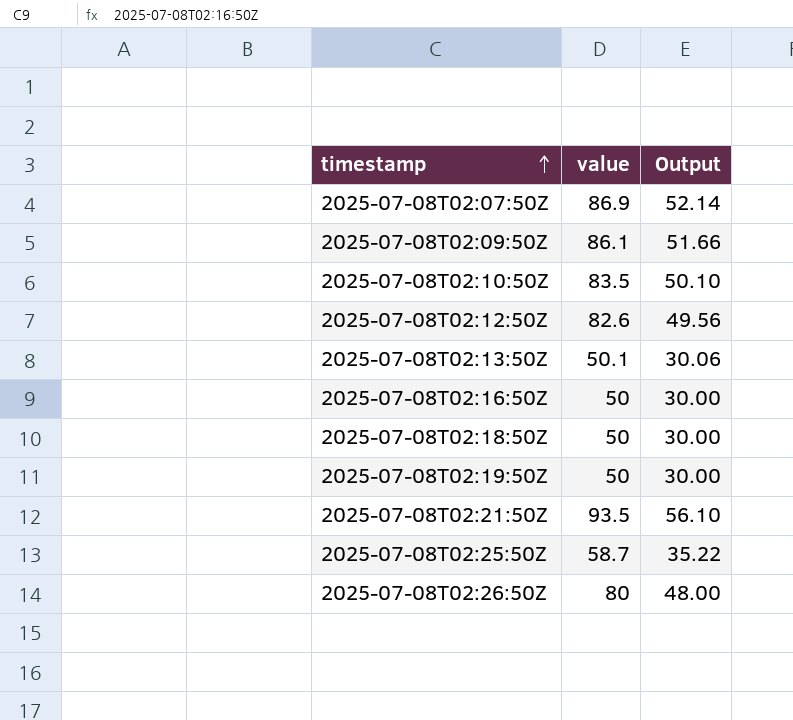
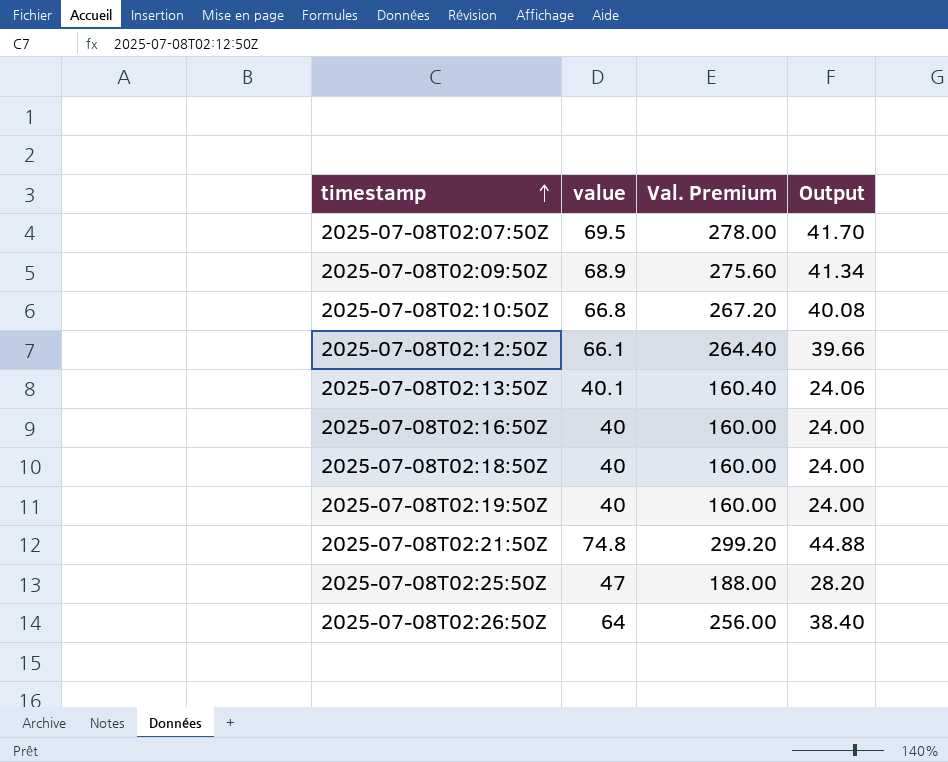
column Val. Premium | formula: none -> [value] * 4
2025-07-08T02:07:50Z | value: 86.9 -> 69.5
2025-07-08T02:07:50Z | Output: 52.14 -> 41.70
2025-07-08T02:09:50Z | value: 86.1 -> 68.9
2025-07-08T02:09:50Z | Output: 51.66 -> 41.34
2025-07-08T02:10:50Z | value: 83.5 -> 66.8
2025-07-08T02:10:50Z | Output: 50.10 -> 40.08
2025-07-08T02:12:50Z | value: 82.6 -> 66.1
2025-07-08T02:12:50Z | Output: 49.56 -> 39.66
2025-07-08T02:13:50Z | value: 50.1 -> 40.1
2025-07-08T02:13:50Z | Output: 30.06 -> 24.06
2025-07-08T02:16:50Z | value: 50 -> 40
2025-07-08T02:16:50Z | Output: 30.00 -> 24.00
2025-07-08T02:18:50Z | value: 50 -> 40
2025-07-08T02:18:50Z | Output: 30.00 -> 24.00
2025-07-08T02:19:50Z | value: 50 -> 40
2025-07-08T02:19:50Z | Output: 30.00 -> 24.00
2025-07-08T02:21:50Z | value: 93.5 -> 74.8
2025-07-08T02:21:50Z | Output: 56.10 -> 44.88
2025-07-08T02:25:50Z | value: 58.7 -> 47
2025-07-08T02:25:50Z | Output: 35.22 -> 28.20
2025-07-08T02:26:50Z | value: 80 -> 64
2025-07-08T02:26:50Z | Output: 48.00 -> 38.40

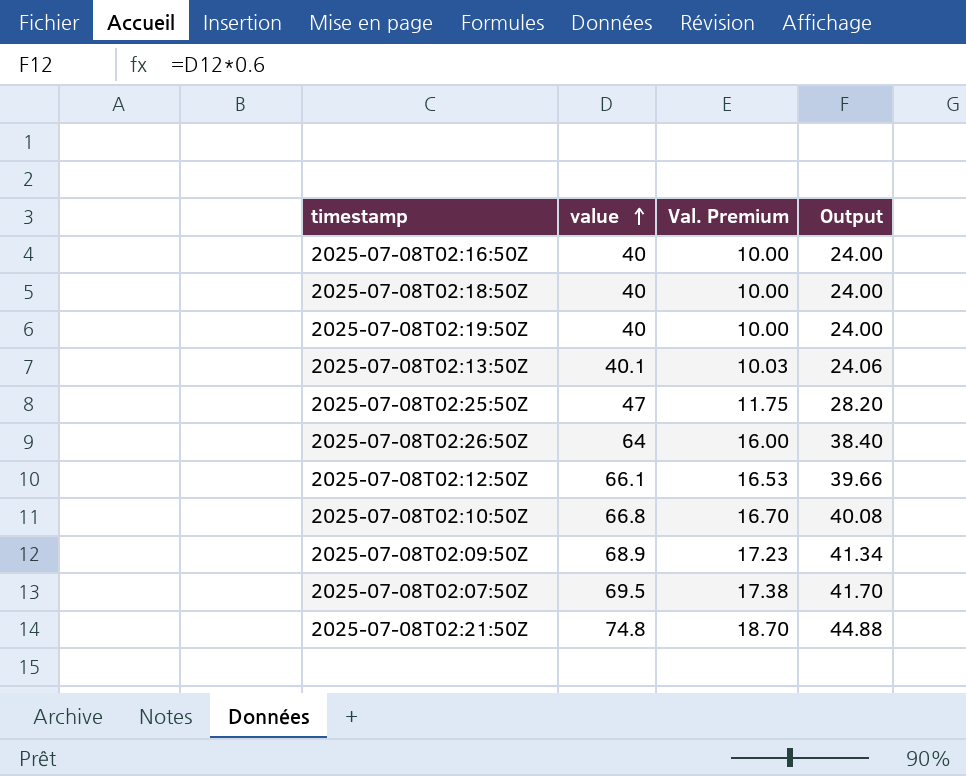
row order: timestamp ascending -> value ascending
column Val. Premium | formula: [value] * 4 -> [value] * 0.25

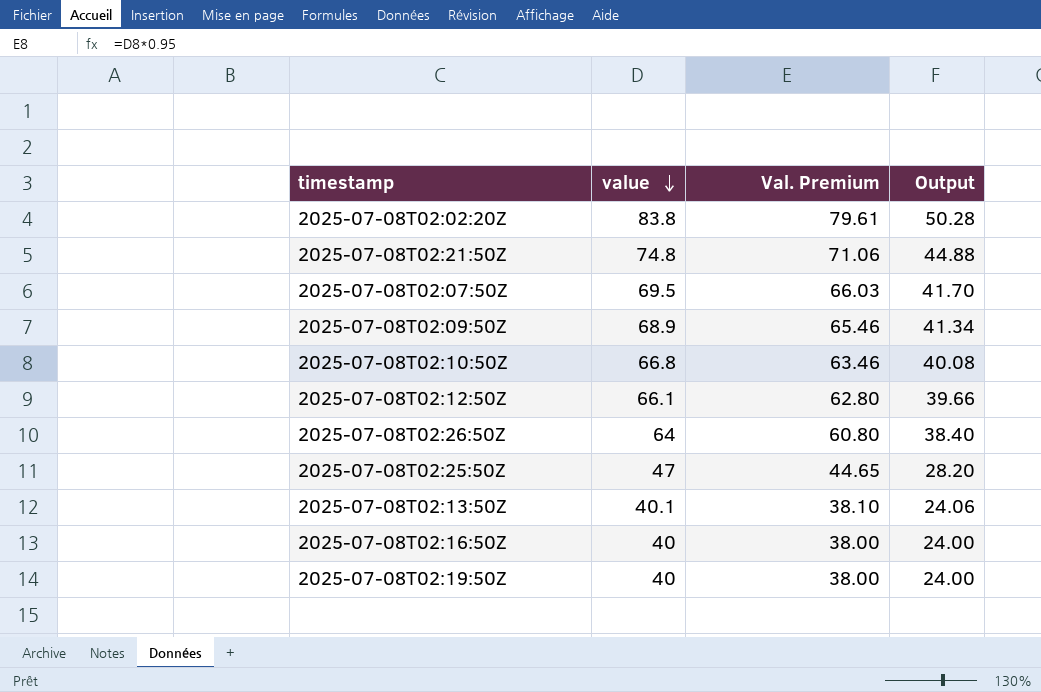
row order: value ascending -> value descending
column Val. Premium | formula: [value] * 0.25 -> [value] * 0.95
row 2025-07-08T02:18:50Z: 40 | 10.00 | 24.00 -> none
row 2025-07-08T02:02:20Z: none -> 83.8 | 79.61 | 50.28

